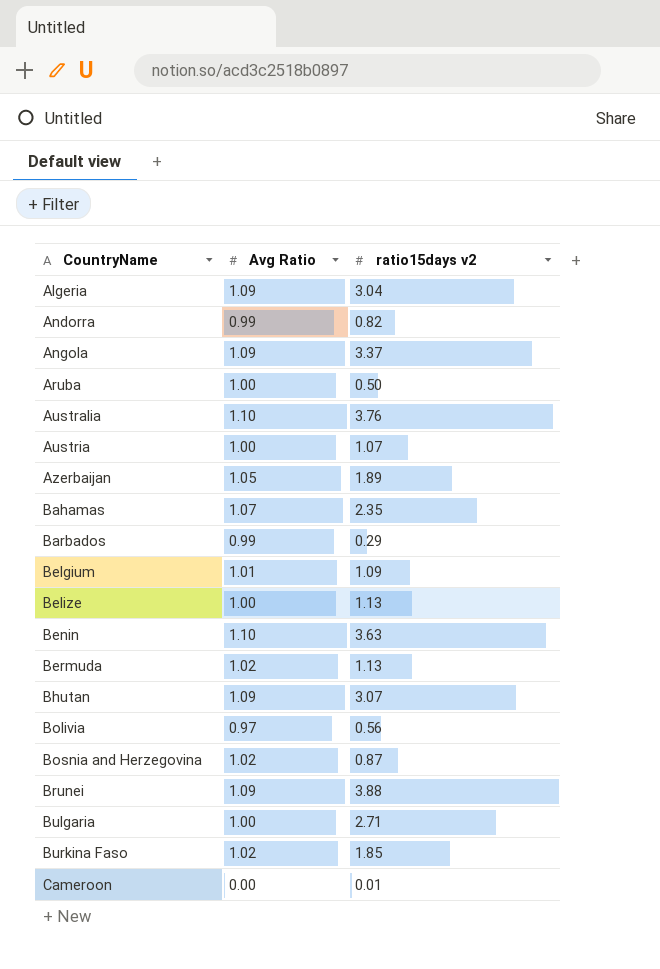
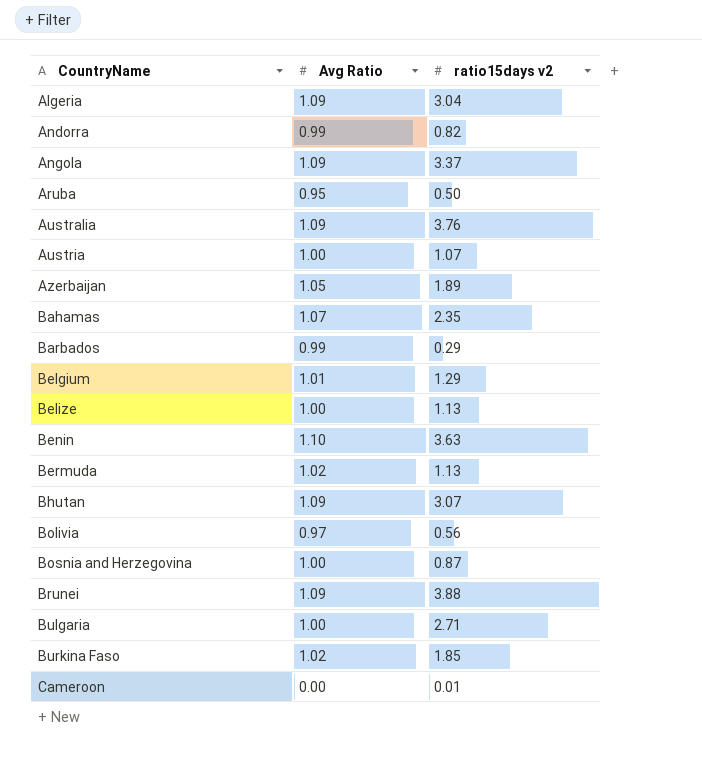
Aruba | Avg Ratio: 1.00 -> 0.95
Australia | Avg Ratio: 1.10 -> 1.09
Belgium | ratio15days v2: 1.09 -> 1.29
Bosnia and Herzegovina | Avg Ratio: 1.02 -> 1.00

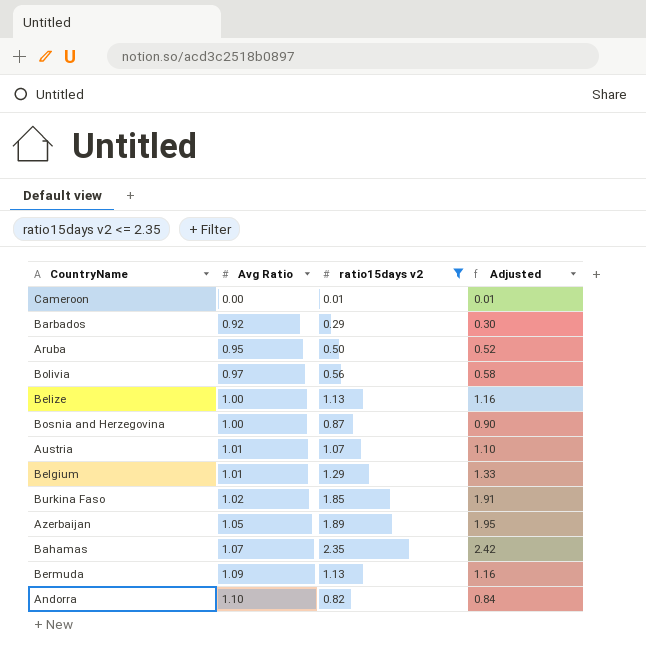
filter: none -> ratio15days v2 <= 2.35
row order: CountryName ascending -> Avg Ratio ascending
column Adjusted | formula: none -> [ratio15days v2] * 1.03
Barbados | Avg Ratio: 0.99 -> 0.92
Austria | Avg Ratio: 1.00 -> 1.01
Bermuda | Avg Ratio: 1.02 -> 1.09
Andorra | Avg Ratio: 0.99 -> 1.10

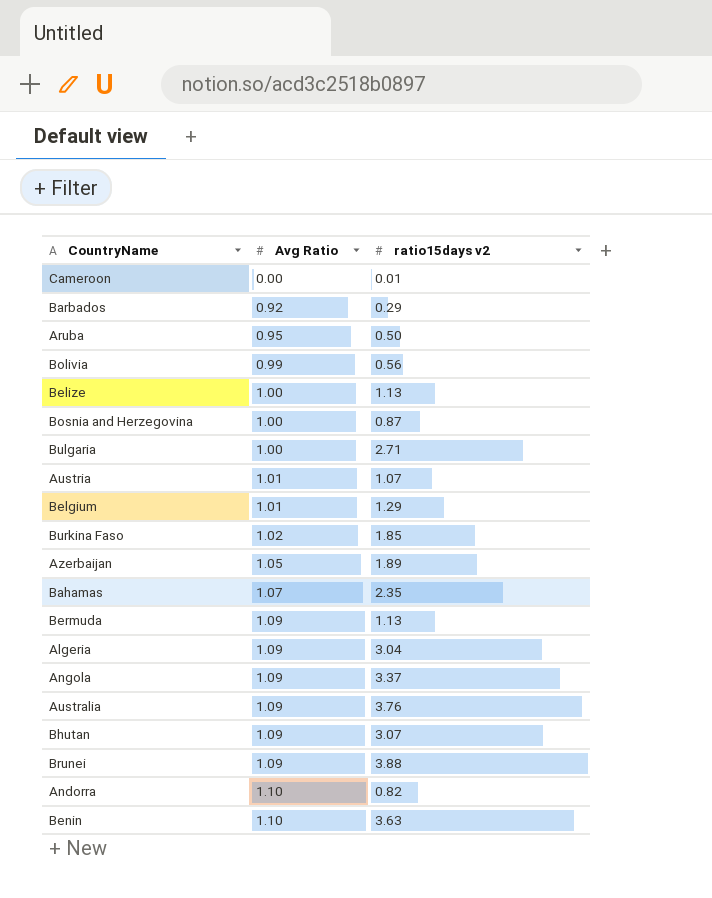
filter: ratio15days v2 <= 2.35 -> none
column Adjusted | formula: [ratio15days v2] * 1.03 -> none
Bolivia | Avg Ratio: 0.97 -> 0.99

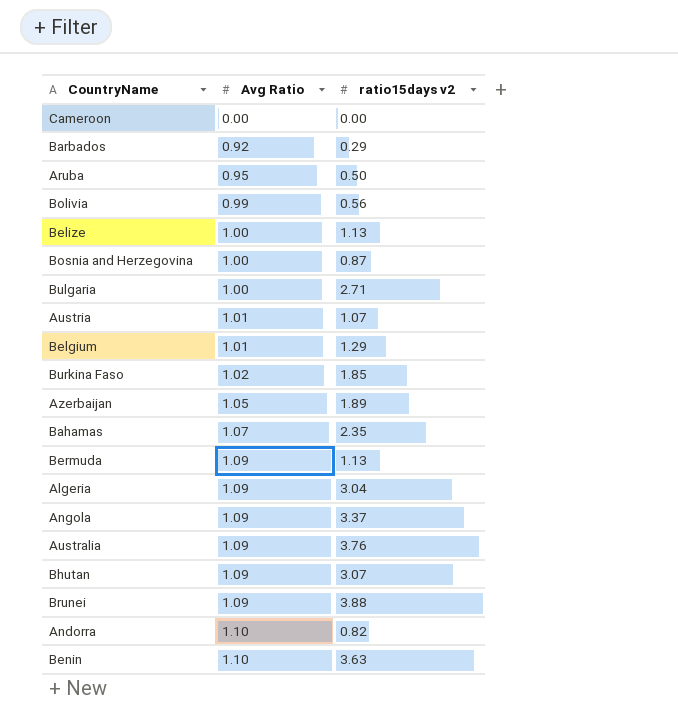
Cameroon | ratio15days v2: 0.01 -> 0.00

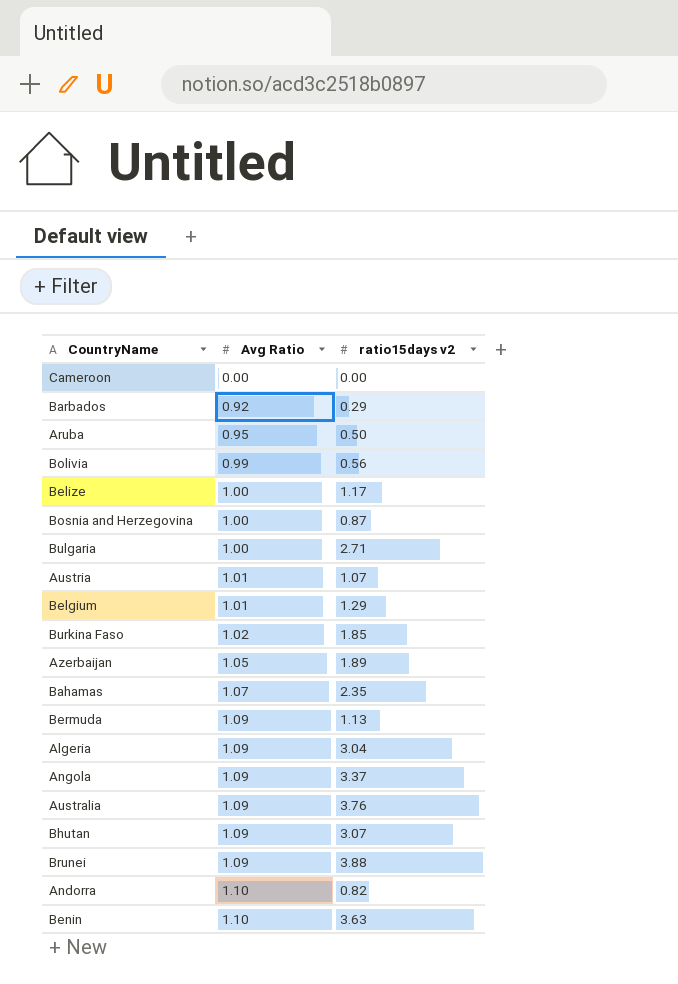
Belize | ratio15days v2: 1.13 -> 1.17

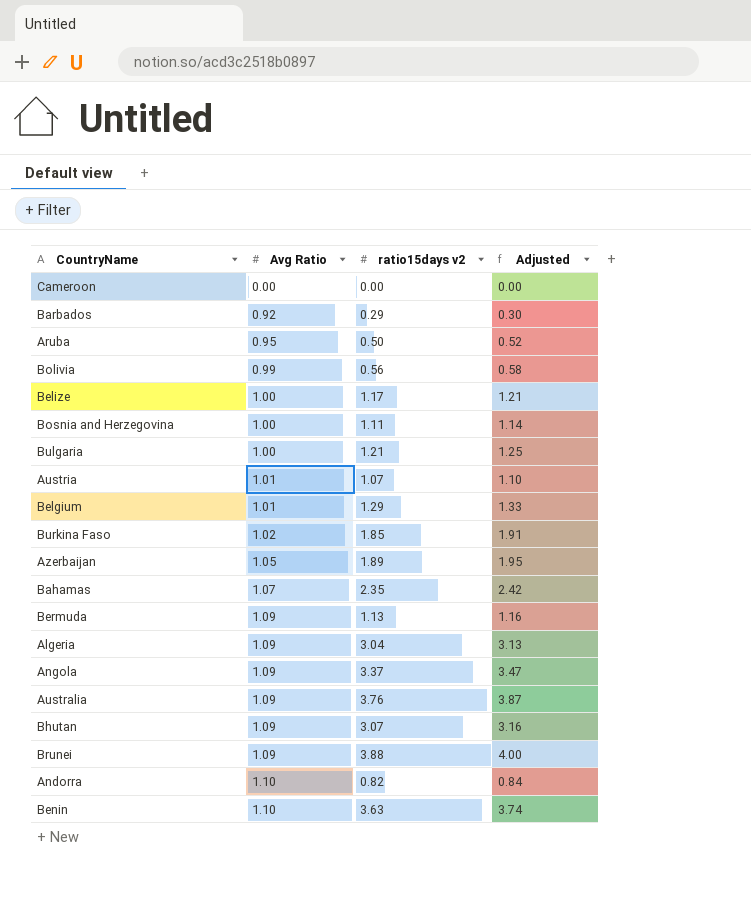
column Adjusted | formula: none -> [ratio15days v2] * 1.03
Bosnia and Herzegovina | ratio15days v2: 0.87 -> 1.11
Bulgaria | ratio15days v2: 2.71 -> 1.21

